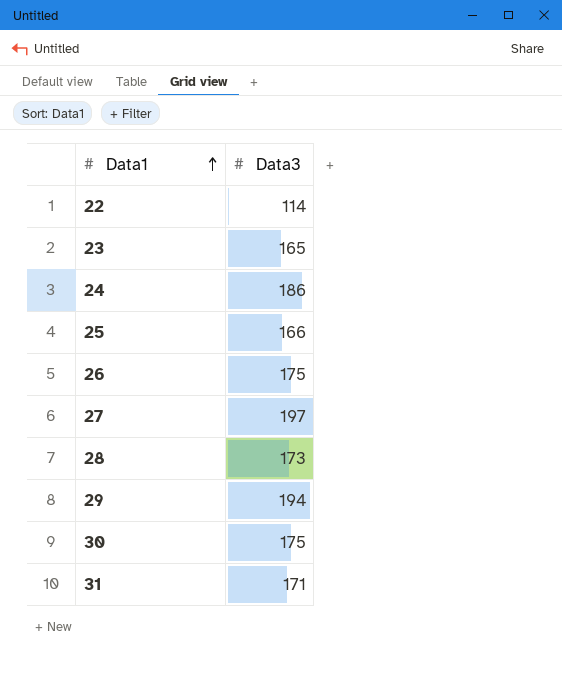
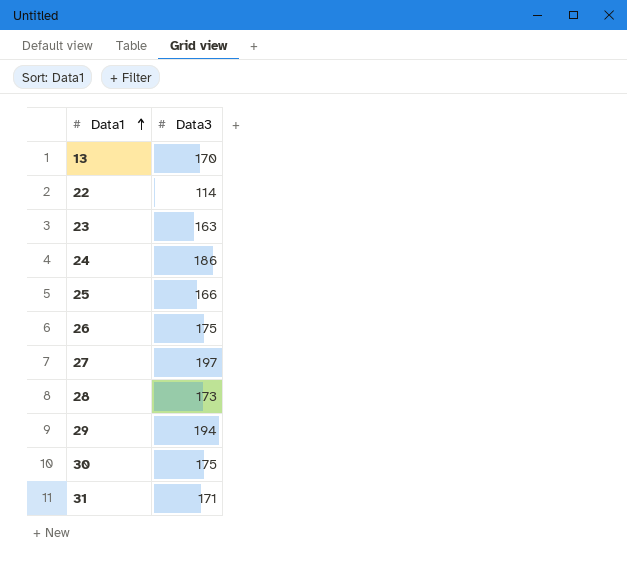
row 13: none -> 170
23 | Data3: 165 -> 163

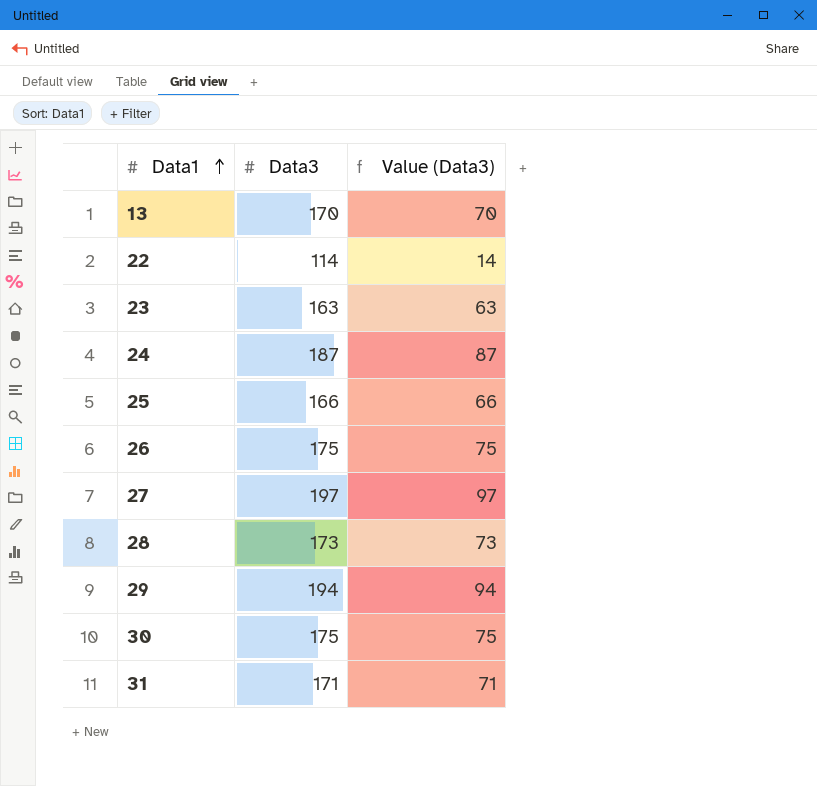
column Value (Data3) | formula: none -> [Data3] - 100
24 | Data3: 186 -> 187

